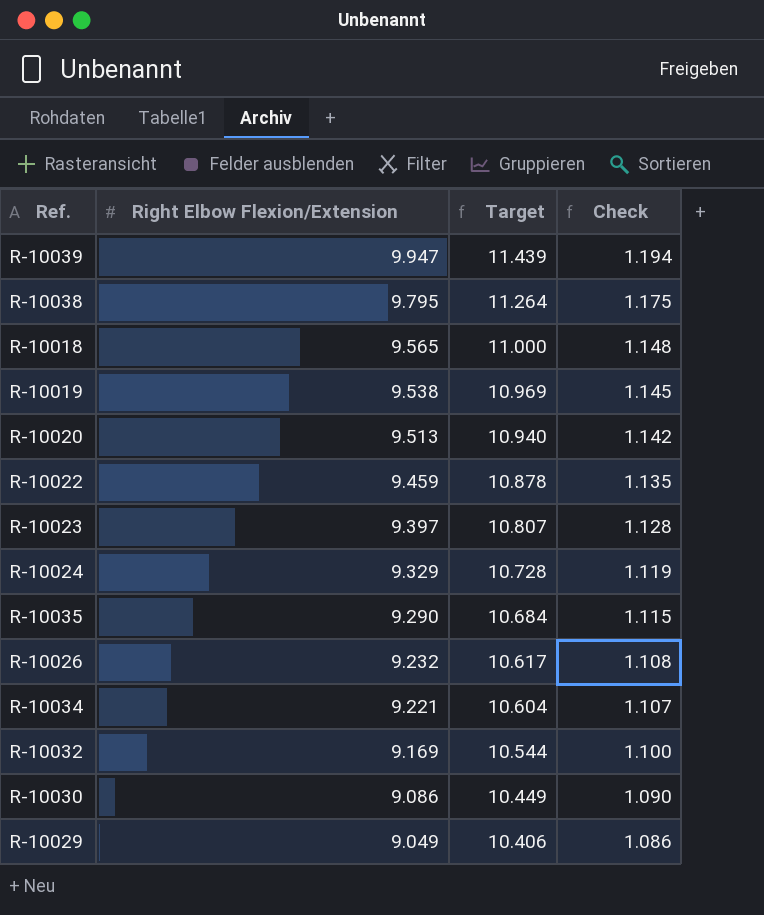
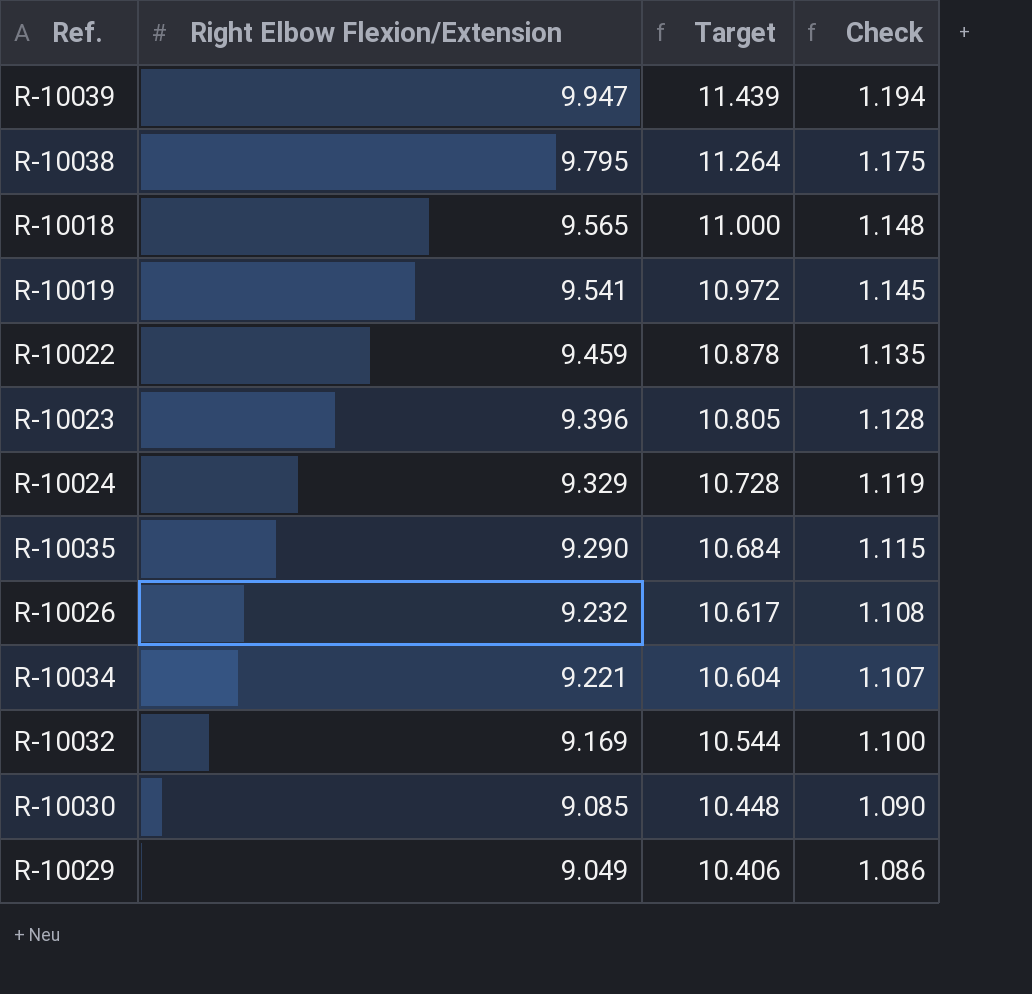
row R-10020: 9.513 | 10.940 | 1.142 -> none
R-10019 | Right Elbow Flexion/Extension: 9.538 -> 9.541
R-10019 | Target: 10.969 -> 10.972
R-10023 | Right Elbow Flexion/Extension: 9.397 -> 9.396
R-10023 | Target: 10.807 -> 10.805
R-10030 | Right Elbow Flexion/Extension: 9.086 -> 9.085
R-10030 | Target: 10.449 -> 10.448

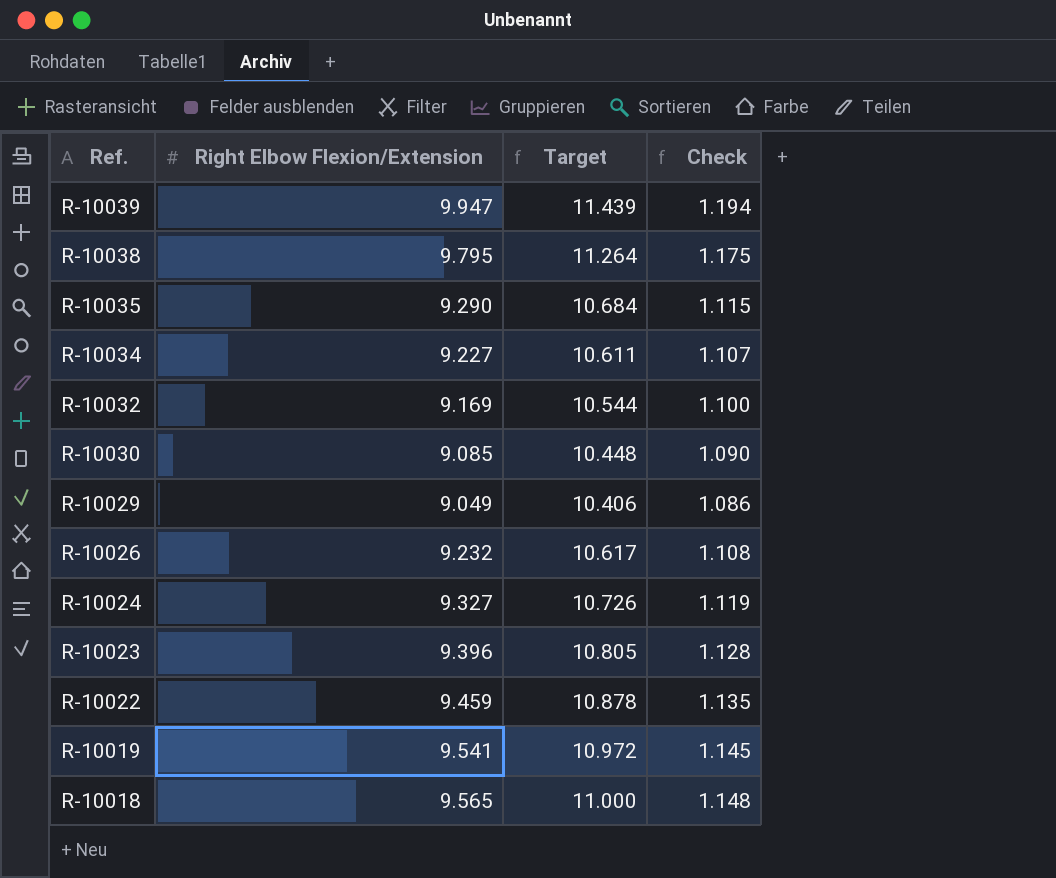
row order: Right Elbow Flexion/Extension descending -> Ref. descending
R-10034 | Right Elbow Flexion/Extension: 9.221 -> 9.227
R-10034 | Target: 10.604 -> 10.611
R-10024 | Right Elbow Flexion/Extension: 9.329 -> 9.327
R-10024 | Target: 10.728 -> 10.726

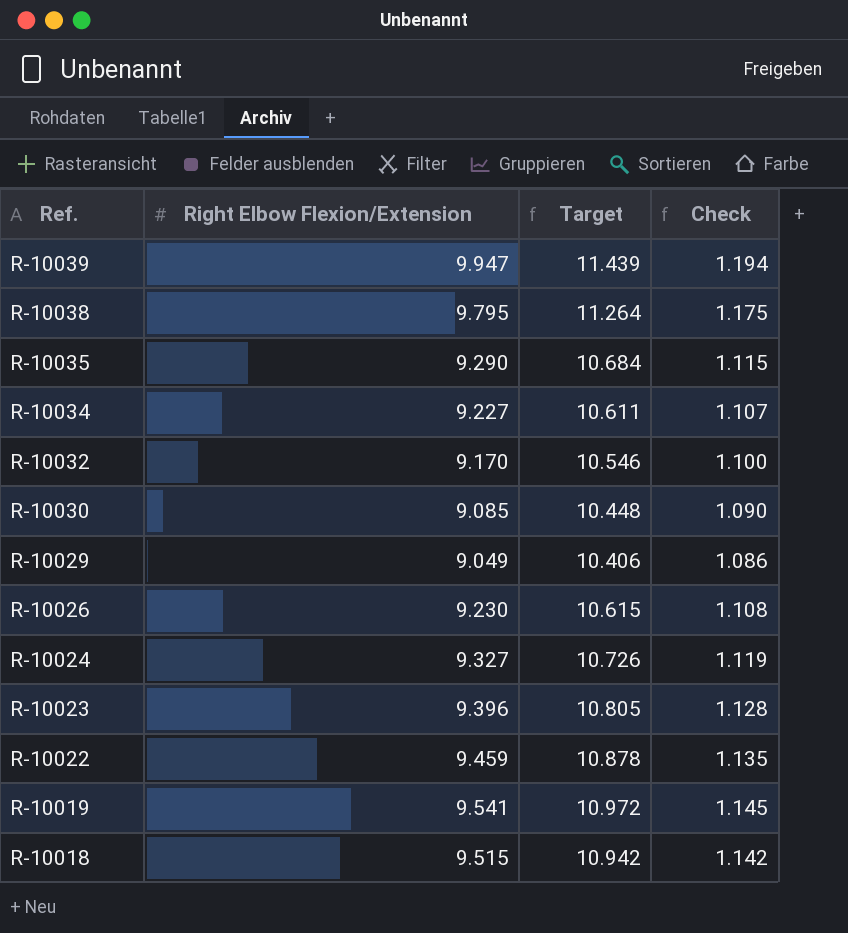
R-10032 | Right Elbow Flexion/Extension: 9.169 -> 9.170
R-10032 | Target: 10.544 -> 10.546
R-10026 | Right Elbow Flexion/Extension: 9.232 -> 9.230
R-10026 | Target: 10.617 -> 10.615
R-10018 | Right Elbow Flexion/Extension: 9.565 -> 9.515
R-10018 | Target: 11.000 -> 10.942
R-10018 | Check: 1.148 -> 1.142

